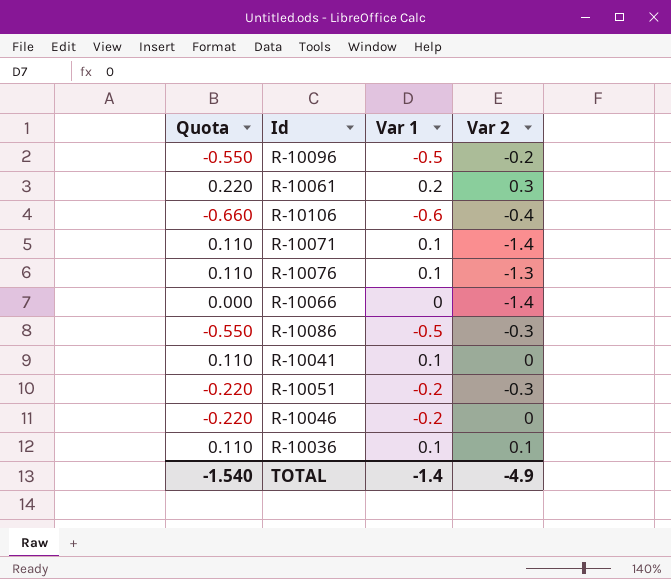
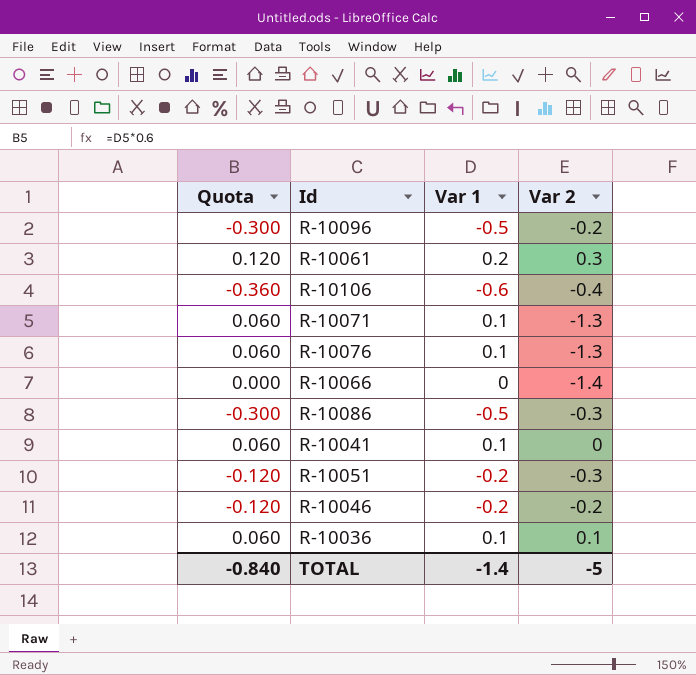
column Quota | formula: [Var 1] * 1.1 -> [Var 1] * 0.6
R-10071 | Var 2: -1.4 -> -1.3
R-10046 | Var 2: 0 -> -0.2
TOTAL | Quota: -1.540 -> -0.840
TOTAL | Var 2: -4.9 -> -5

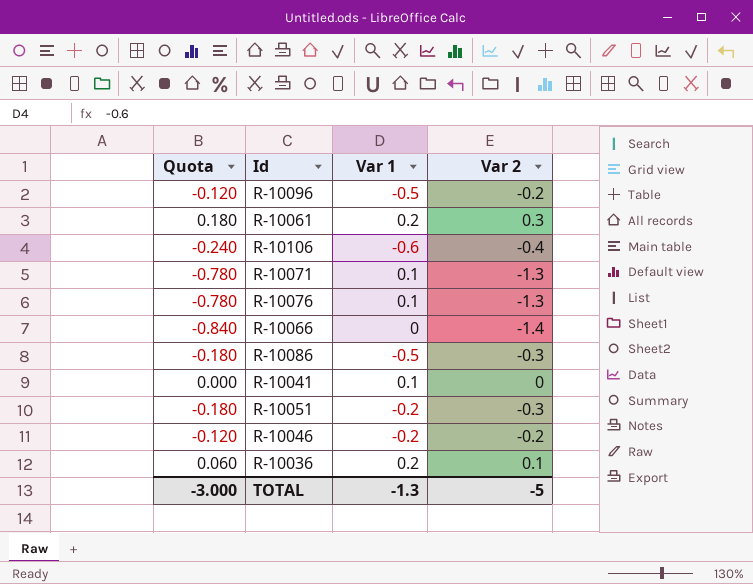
column Quota | formula: [Var 1] * 0.6 -> [Var 2] * 0.6
R-10036 | Var 1: 0.1 -> 0.2
TOTAL | Quota: -0.840 -> -3.000
TOTAL | Var 1: -1.4 -> -1.3

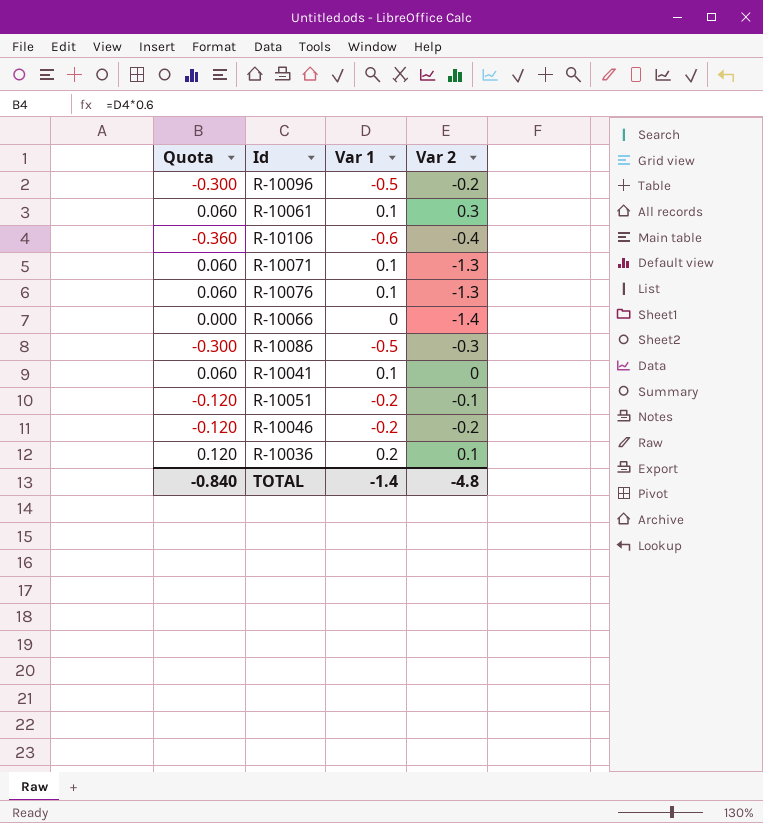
column Quota | formula: [Var 2] * 0.6 -> [Var 1] * 0.6
R-10061 | Var 1: 0.2 -> 0.1
R-10051 | Var 2: -0.3 -> -0.1
TOTAL | Quota: -3.000 -> -0.840
TOTAL | Var 1: -1.3 -> -1.4
TOTAL | Var 2: -5 -> -4.8

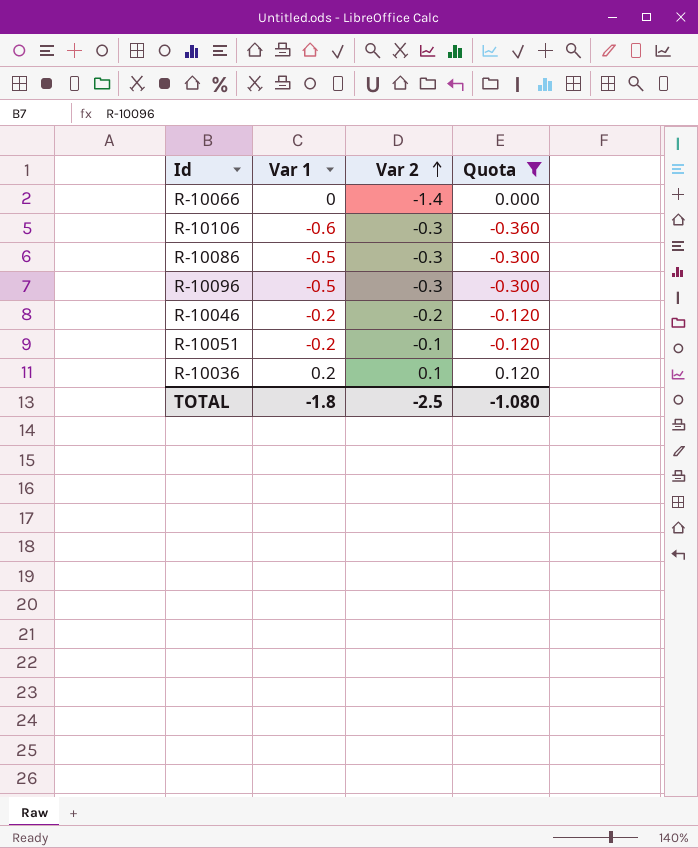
filter: none -> Quota != 0.060
row order: none -> Var 2 ascending
column Quota | position: 1 -> 4
R-10106 | Var 2: -0.4 -> -0.3
R-10096 | Var 2: -0.2 -> -0.3
TOTAL | Var 1: -1.4 -> -1.8
TOTAL | Var 2: -4.8 -> -2.5
TOTAL | Quota: -0.840 -> -1.080

